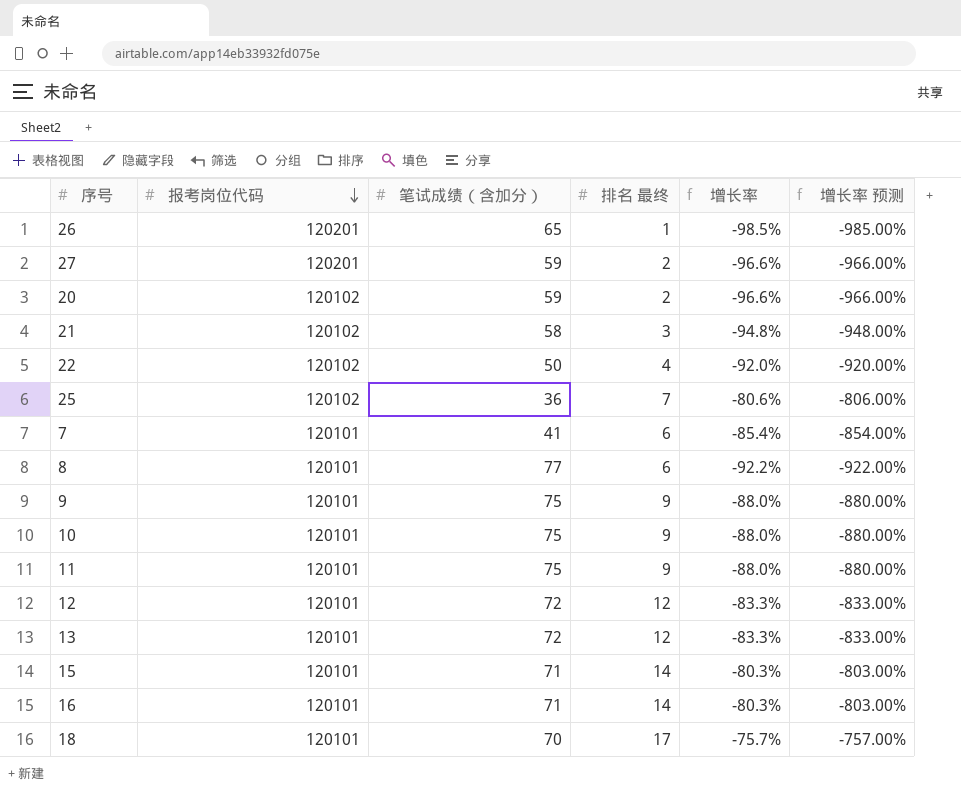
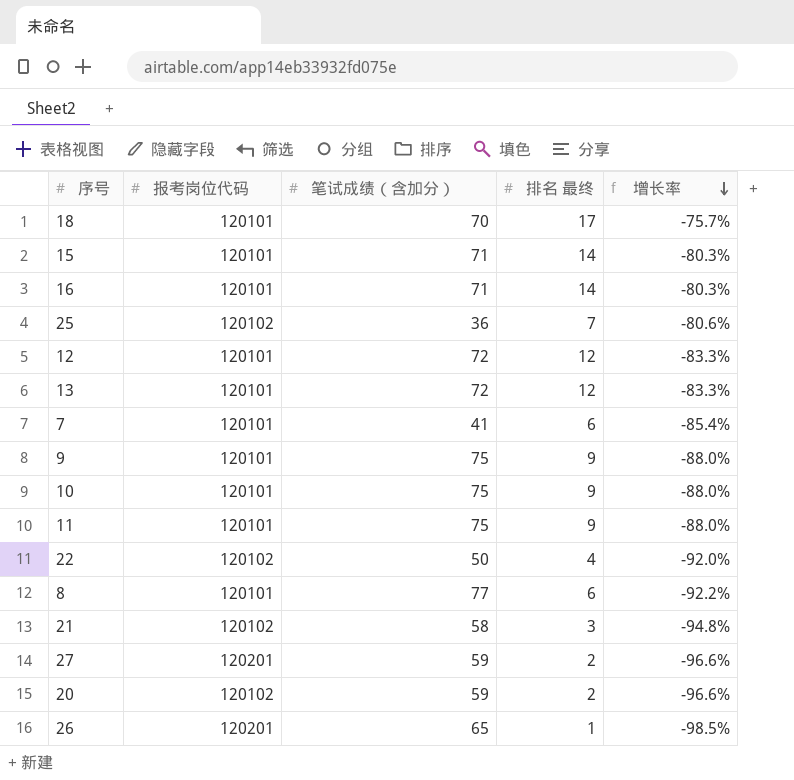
row order: 报考岗位代码 descending -> 增长率 descending
column 增长率 预测 | formula: [增长率] * 10 -> none

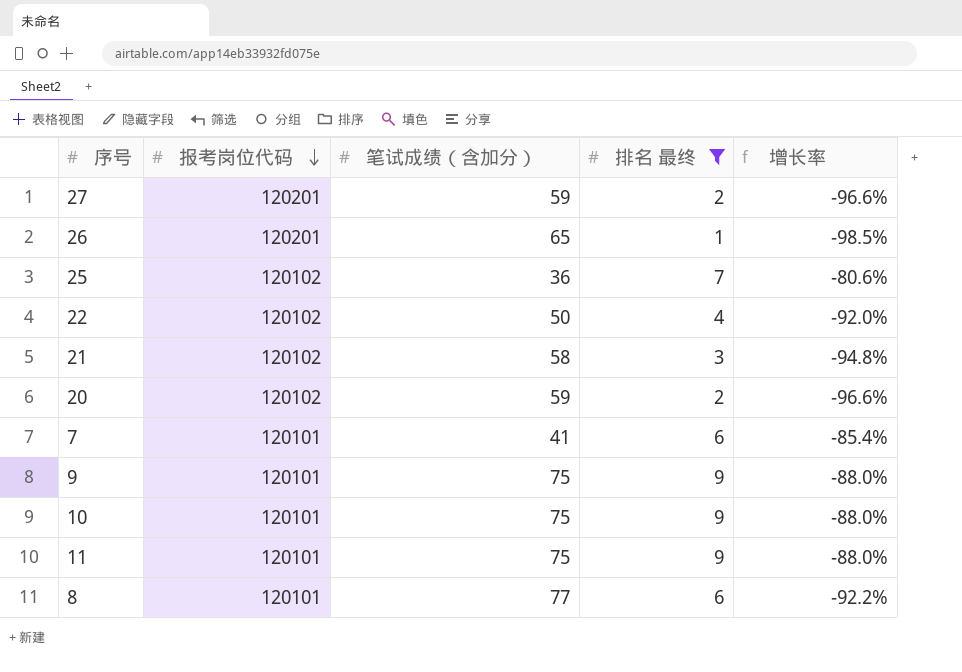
filter: none -> 排名 最终 <= 9
row order: 增长率 descending -> 报考岗位代码 descending

